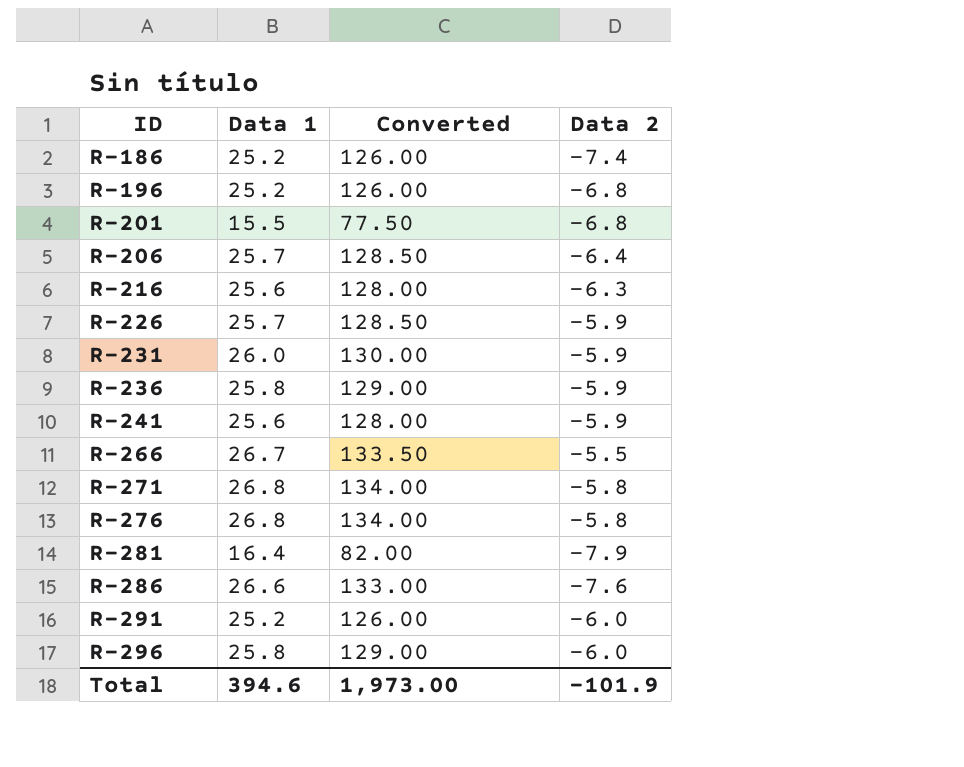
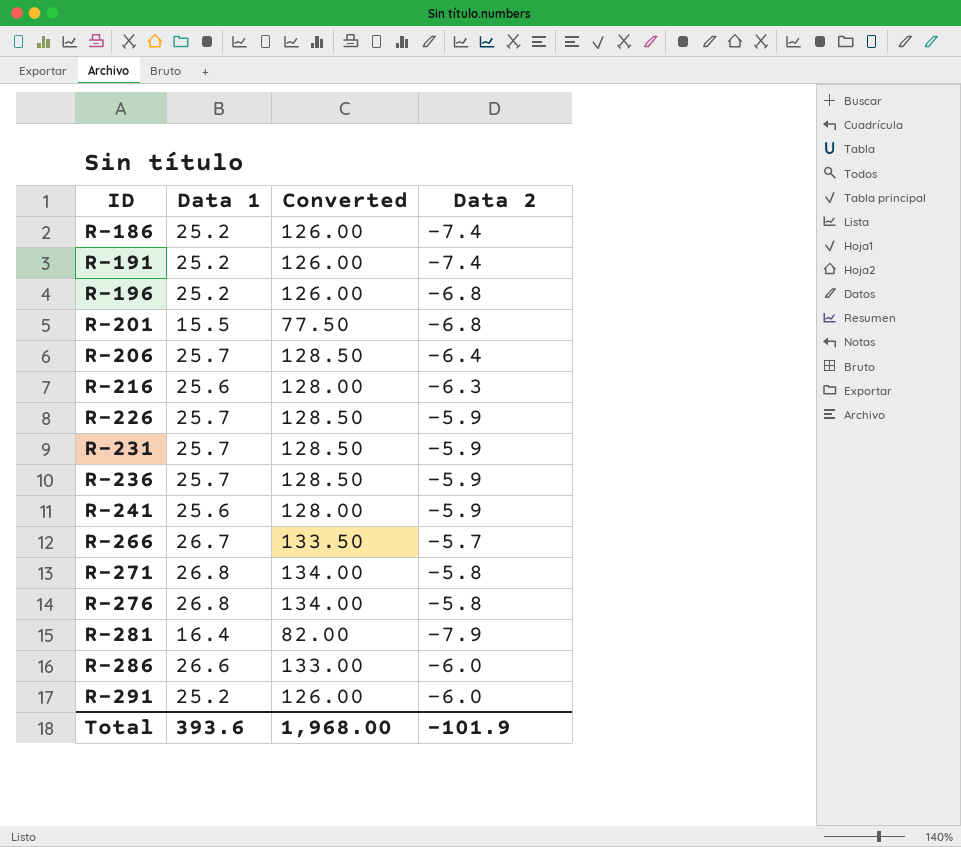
row R-296: 25.8 | 129.00 | -6.0 -> none
row R-191: none -> 25.2 | 126.00 | -7.4
R-231 | Data 1: 26.0 -> 25.7
R-231 | Converted: 130.00 -> 128.50
R-236 | Data 1: 25.8 -> 25.7
R-236 | Converted: 129.00 -> 128.50
R-266 | Data 2: -5.5 -> -5.7
R-286 | Data 2: -7.6 -> -6.0
Total | Data 1: 394.6 -> 393.6
Total | Converted: 1,973.00 -> 1,968.00

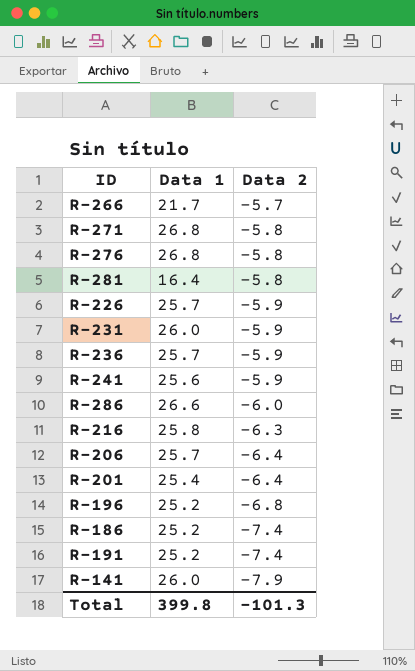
row order: ID ascending -> Data 2 descending
column Converted | formula: [Data 1] * 5 -> none
row R-291: 25.2 | 126.00 | -6.0 -> none
R-266 | Data 1: 26.7 -> 21.7
R-281 | Data 2: -7.9 -> -5.8
R-231 | Data 1: 25.7 -> 26.0
R-216 | Data 1: 25.6 -> 25.8
R-201 | Data 1: 15.5 -> 25.4
R-201 | Data 2: -6.8 -> -6.4
row R-141: none -> 26.0 | -7.9
Total | Data 1: 393.6 -> 399.8
Total | Data 2: -101.9 -> -101.3

